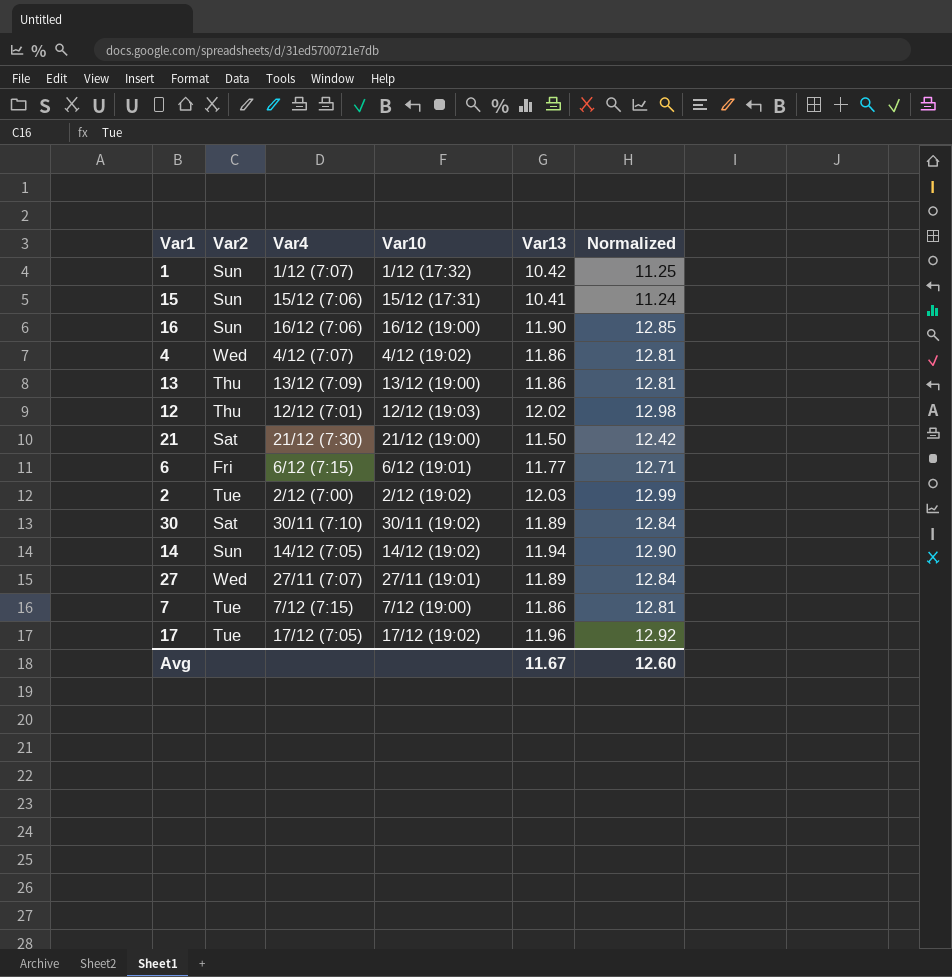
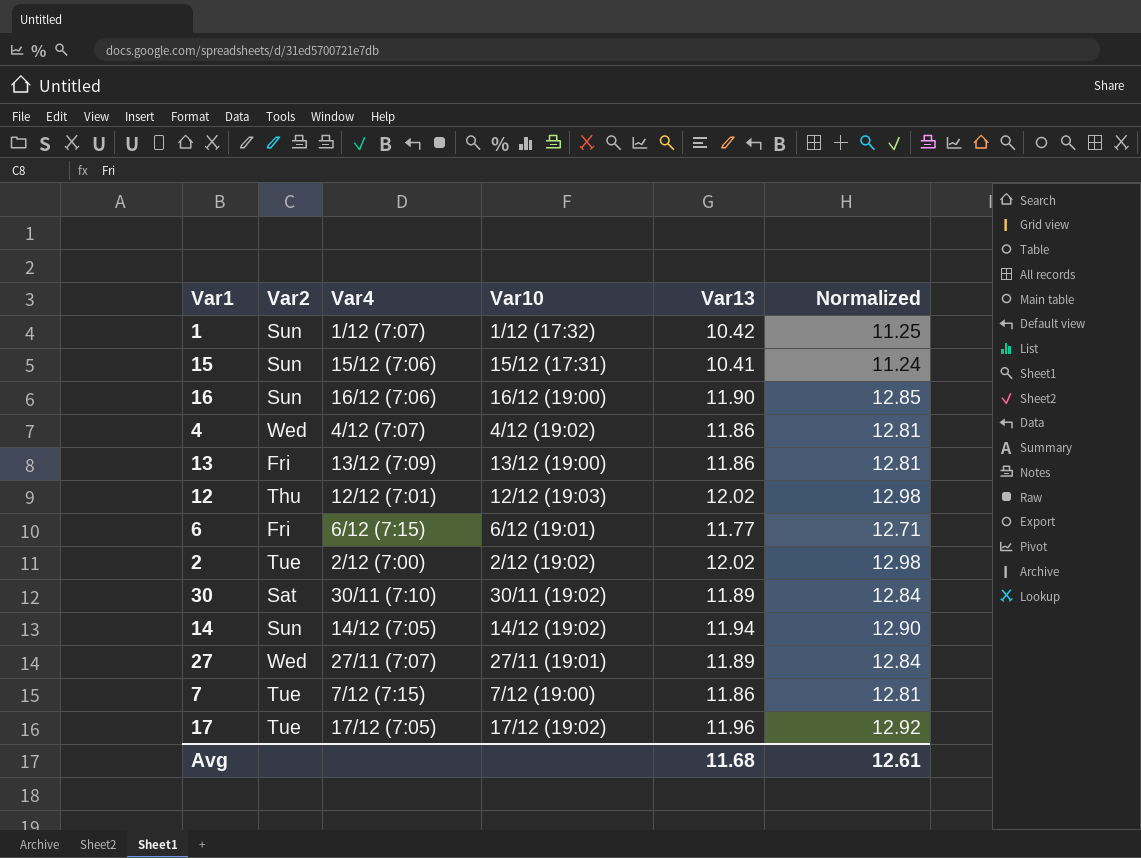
row 21: Sat | 21/12 (7:30) | 21/12 (19:00) | 11.50 | 12.42 -> none
13 | Var2: Thu -> Fri
2 | Var13: 12.03 -> 12.02
2 | Normalized: 12.99 -> 12.98
Avg | Var13: 11.67 -> 11.68
Avg | Normalized: 12.60 -> 12.61

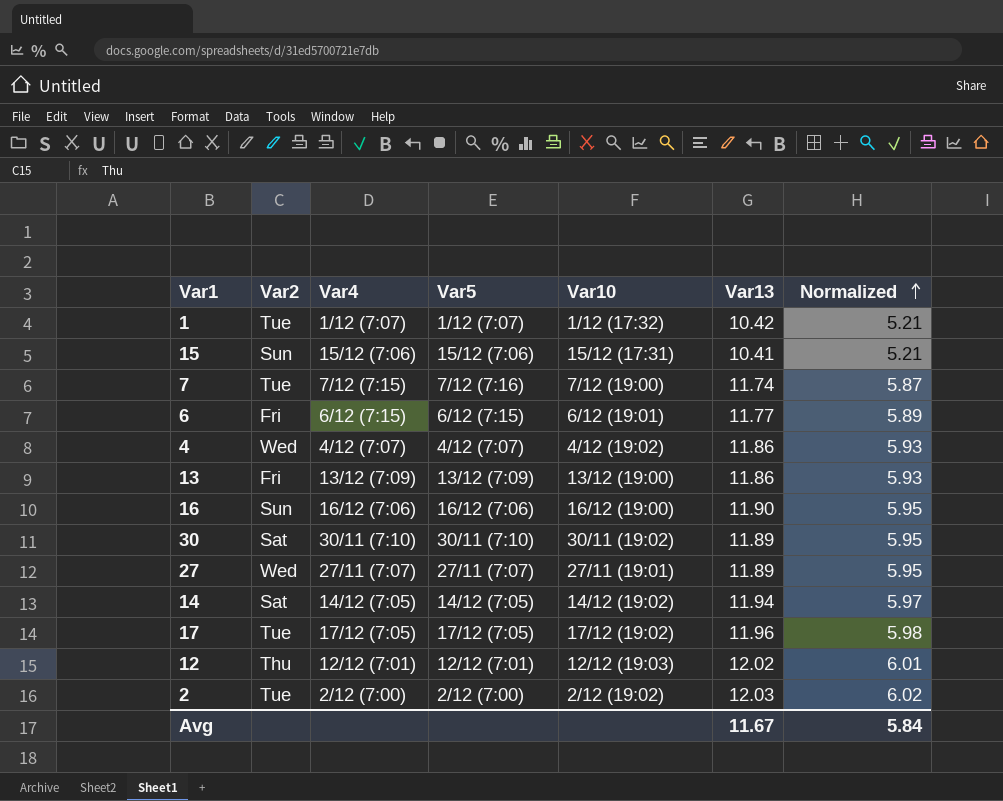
row order: none -> Normalized ascending
column Var5 | position: none -> 4
column Normalized | formula: [Var13] * 1.08 -> [Var13] * 0.5
1 | Var2: Sun -> Tue
7 | Var13: 11.86 -> 11.74
14 | Var2: Sun -> Sat
2 | Var13: 12.02 -> 12.03
Avg | Var13: 11.68 -> 11.67
Avg | Normalized: 12.61 -> 5.84

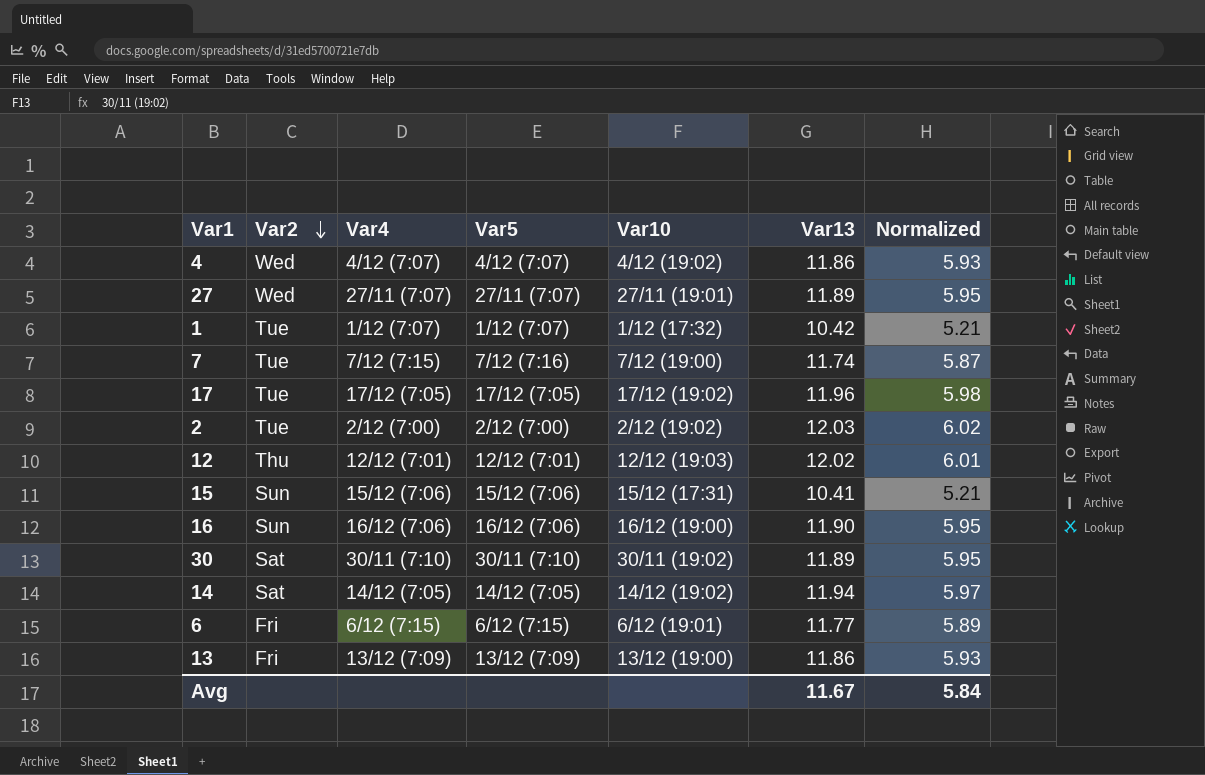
row order: Normalized ascending -> Var2 descending

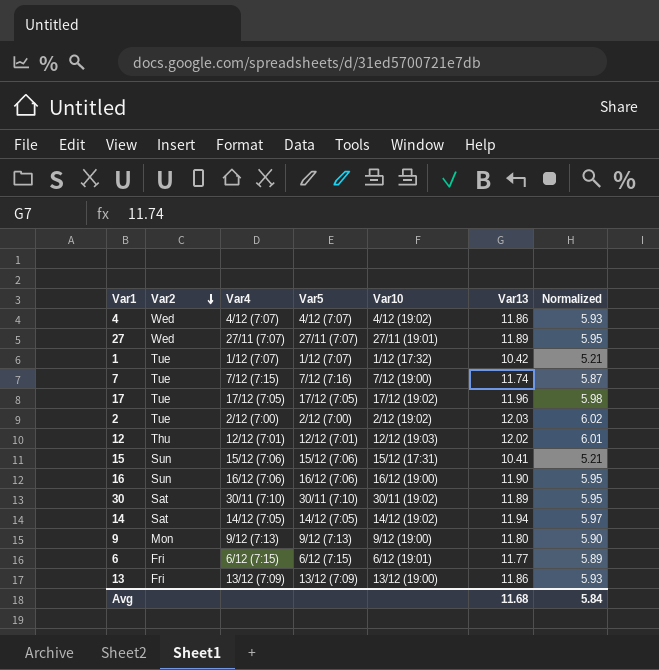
row 9: none -> Mon | 9/12 (7:13) | 9/12 (7:13) | 9/12 (19:00) | 11.80 | 5.90
Avg | Var13: 11.67 -> 11.68

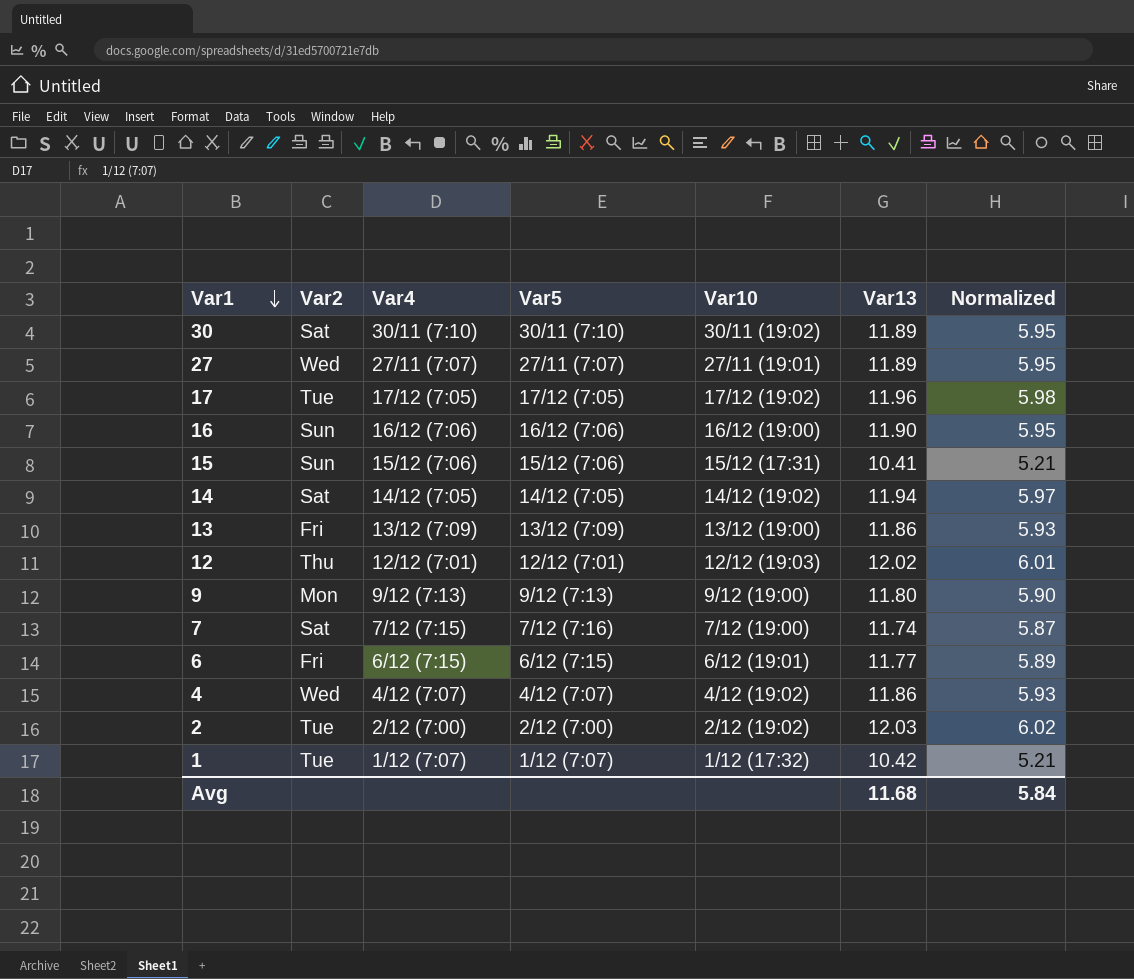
row order: Var2 descending -> Var1 descending
7 | Var2: Tue -> Sat

